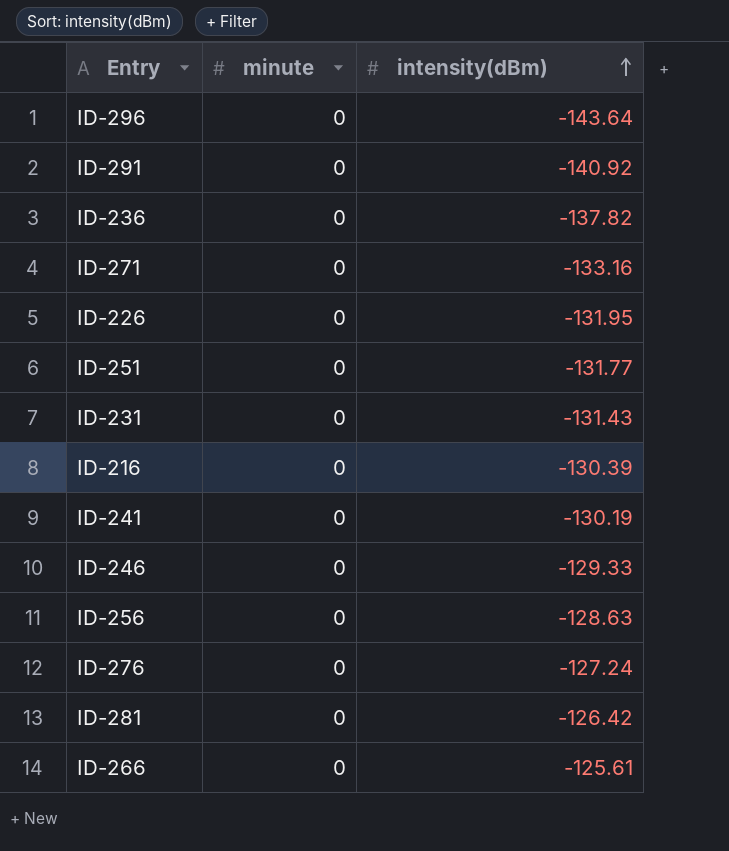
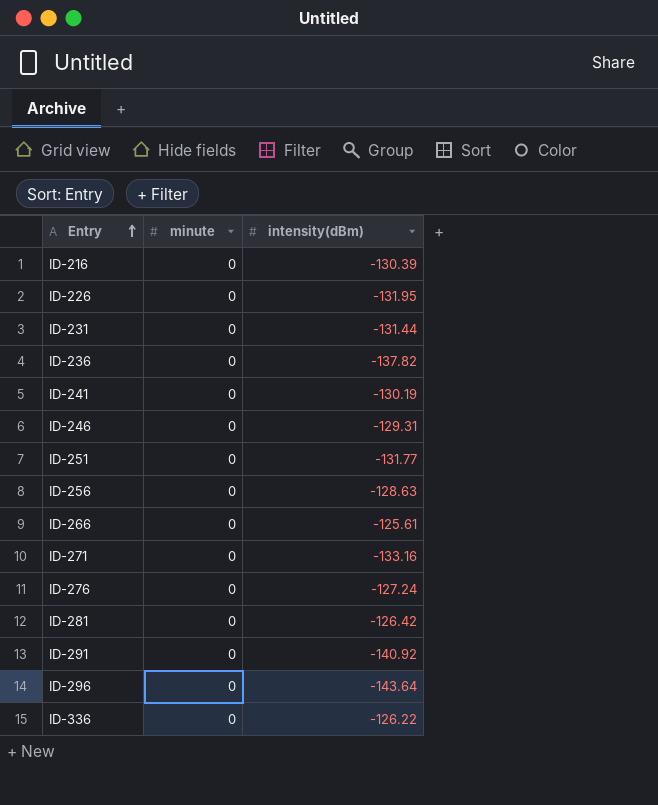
row order: intensity(dBm) ascending -> Entry ascending
ID-231 | intensity(dBm): -131.43 -> -131.44
ID-246 | intensity(dBm): -129.33 -> -129.31
row ID-336: none -> 0 | -126.22

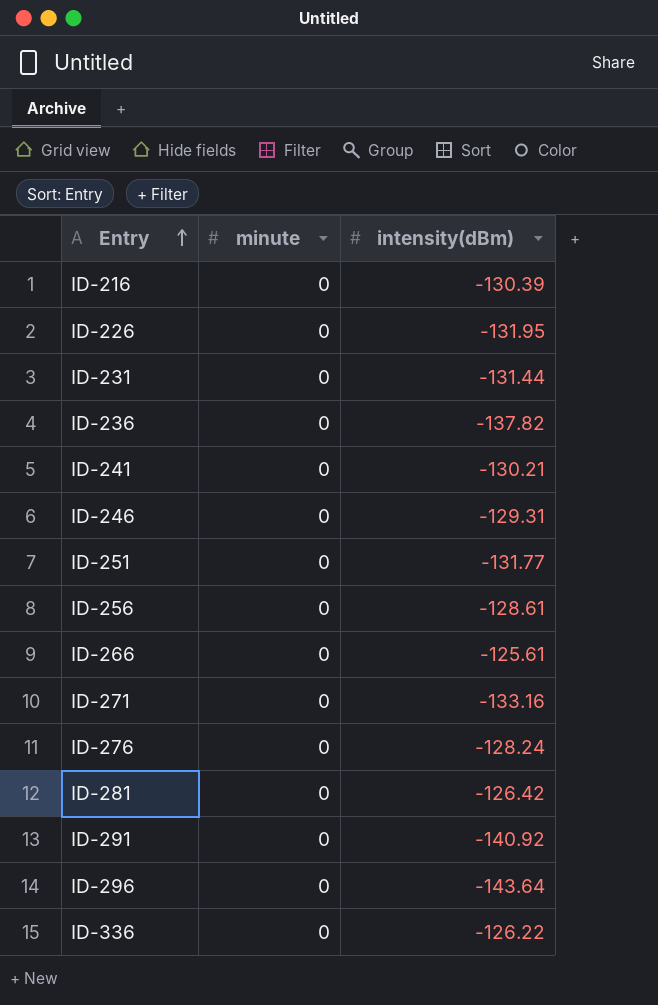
ID-241 | intensity(dBm): -130.19 -> -130.21
ID-256 | intensity(dBm): -128.63 -> -128.61
ID-276 | intensity(dBm): -127.24 -> -128.24

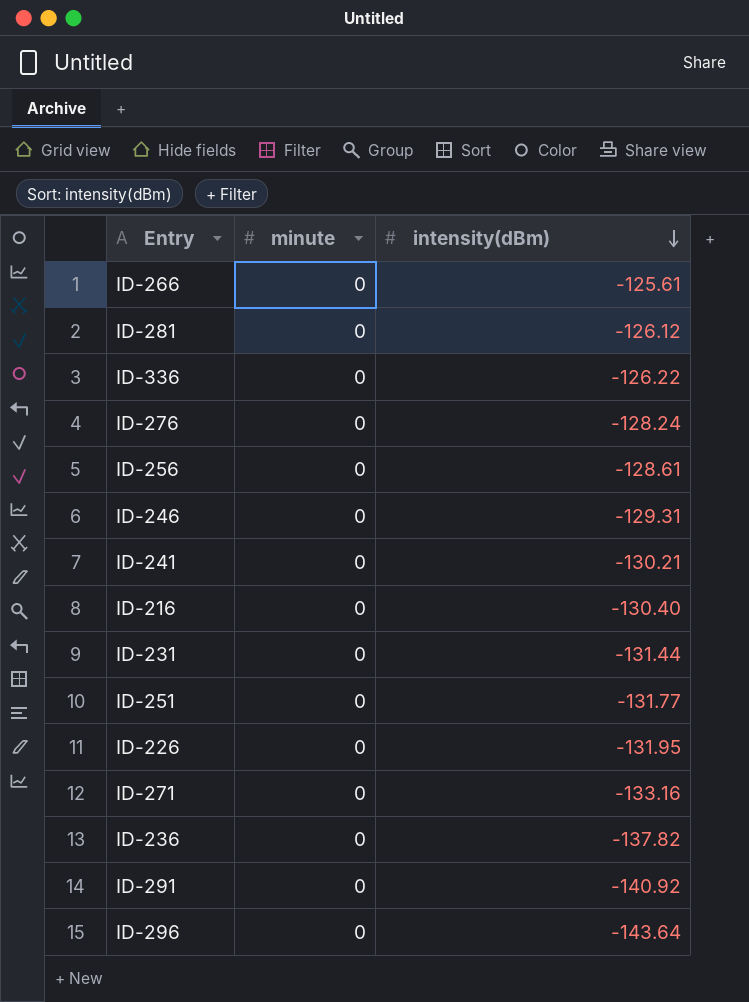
row order: Entry ascending -> intensity(dBm) descending
ID-281 | intensity(dBm): -126.42 -> -126.12
ID-216 | intensity(dBm): -130.39 -> -130.40

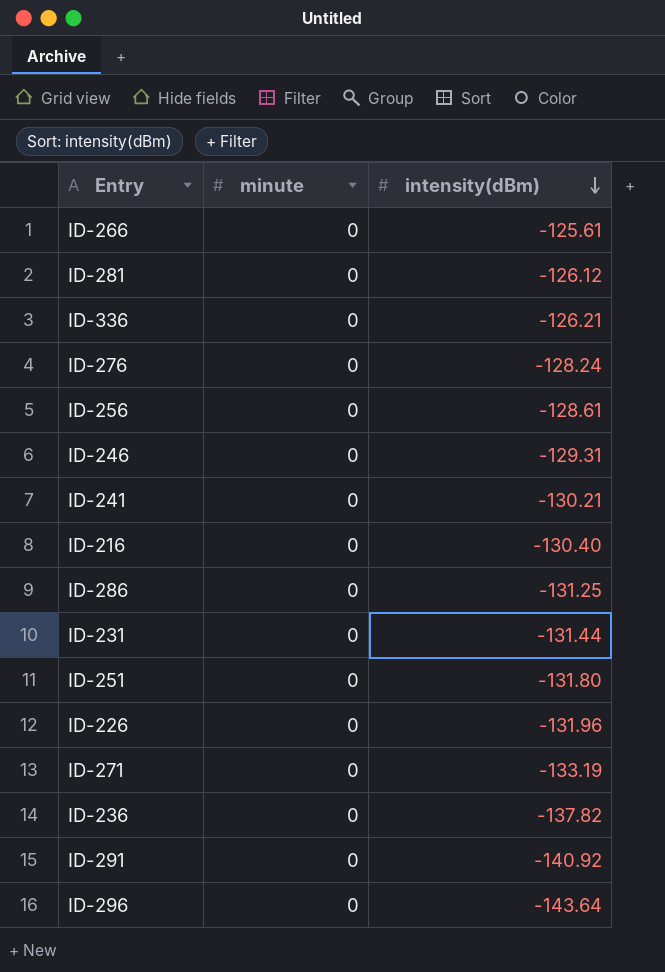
ID-336 | intensity(dBm): -126.22 -> -126.21
row ID-286: none -> 0 | -131.25
ID-251 | intensity(dBm): -131.77 -> -131.80
ID-226 | intensity(dBm): -131.95 -> -131.96
ID-271 | intensity(dBm): -133.16 -> -133.19

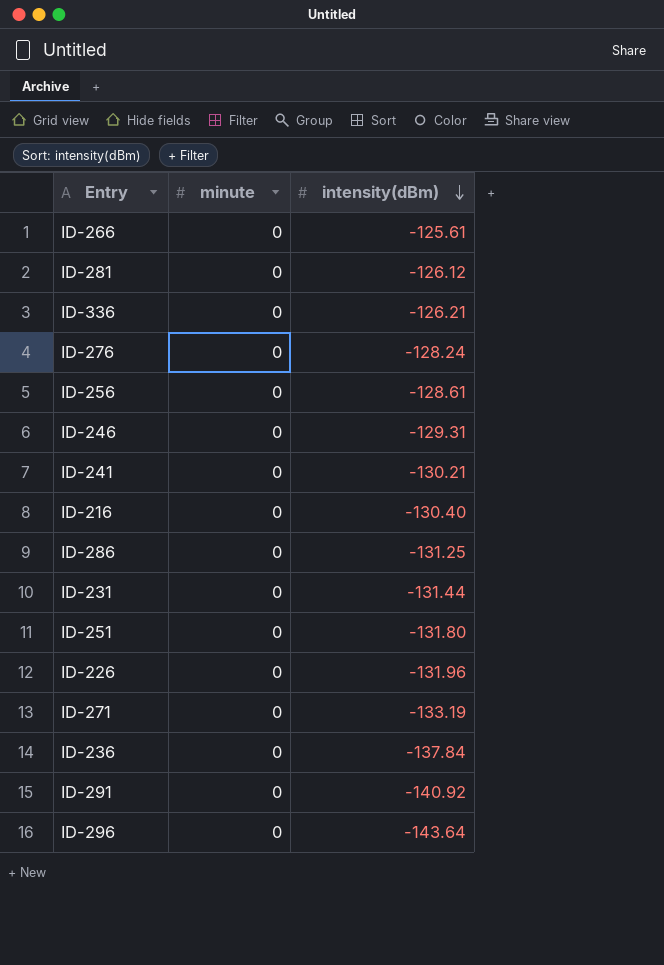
ID-236 | intensity(dBm): -137.82 -> -137.84

